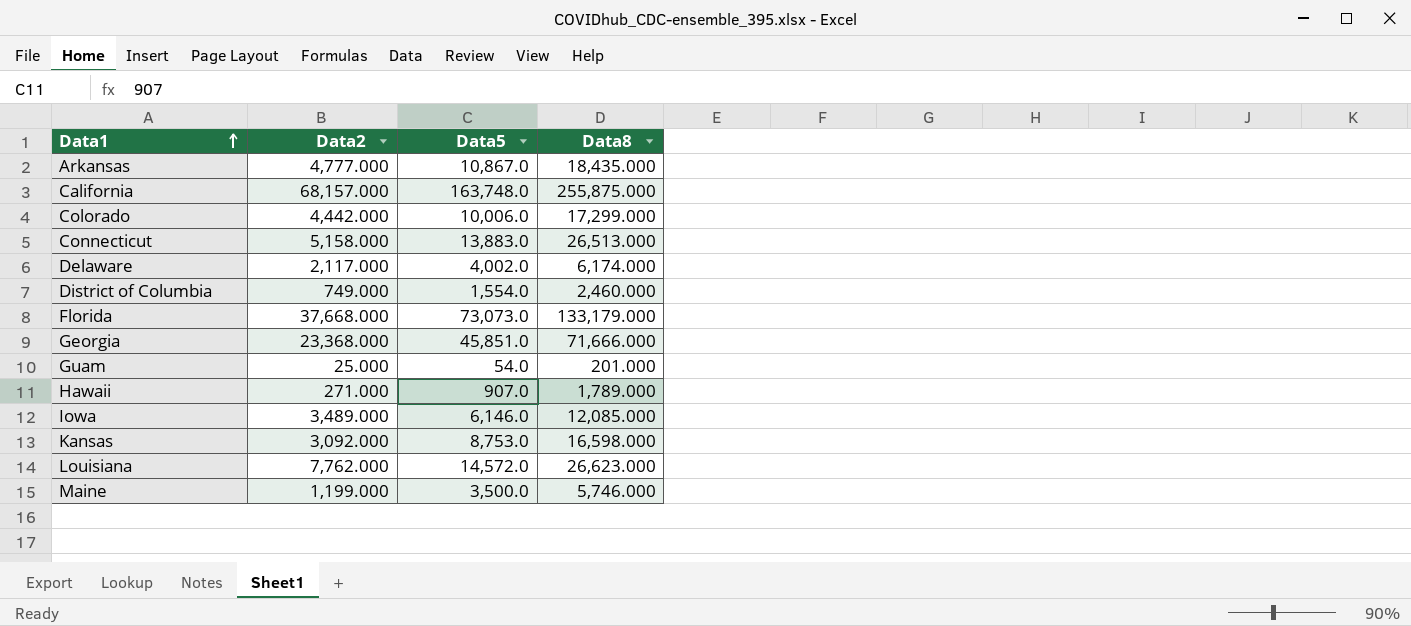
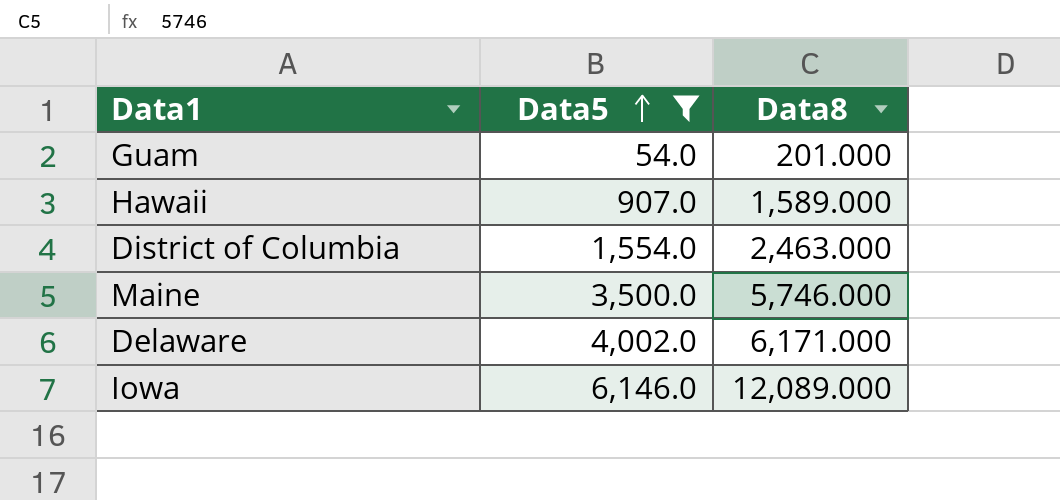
filter: none -> Data5 <= 6,146.0
row order: Data1 ascending -> Data5 ascending
column Data2 | position: 2 -> none
Hawaii | Data8: 1,789.000 -> 1,589.000
District of Columbia | Data8: 2,460.000 -> 2,463.000
Delaware | Data8: 6,174.000 -> 6,171.000
Iowa | Data8: 12,085.000 -> 12,089.000

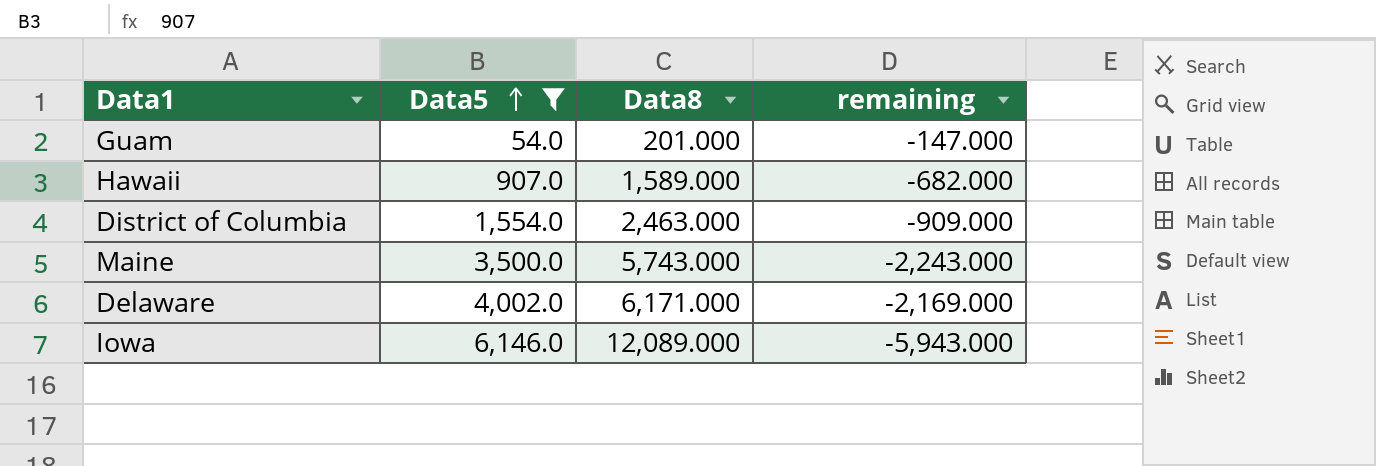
column remaining | formula: none -> [Data5] - [Data8]
Maine | Data8: 5,746.000 -> 5,743.000

